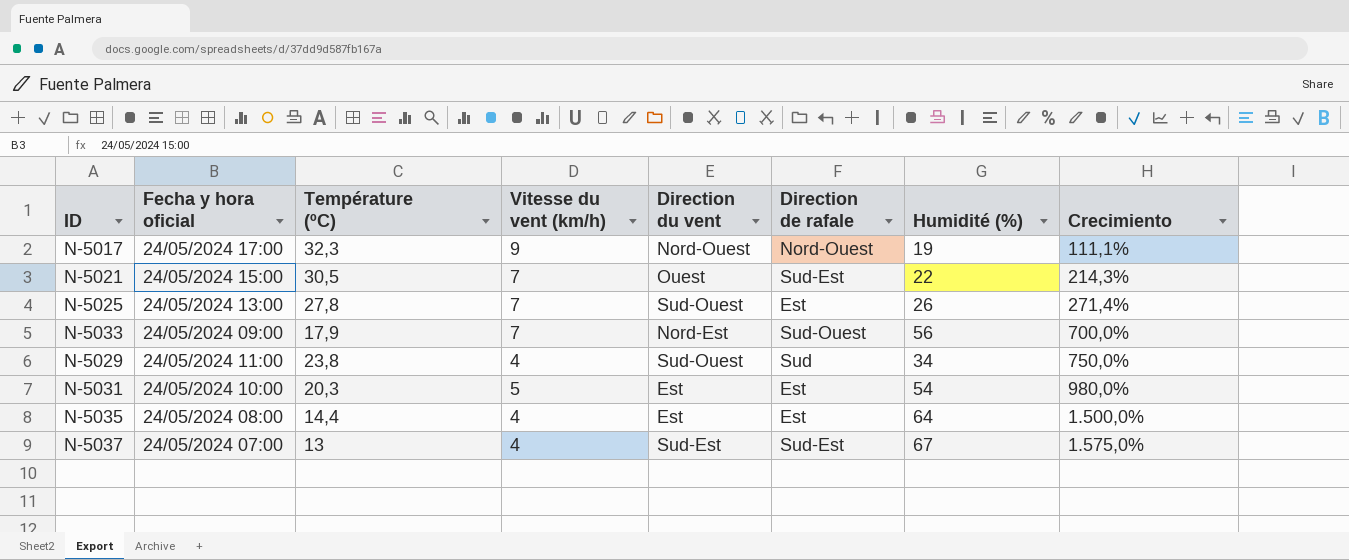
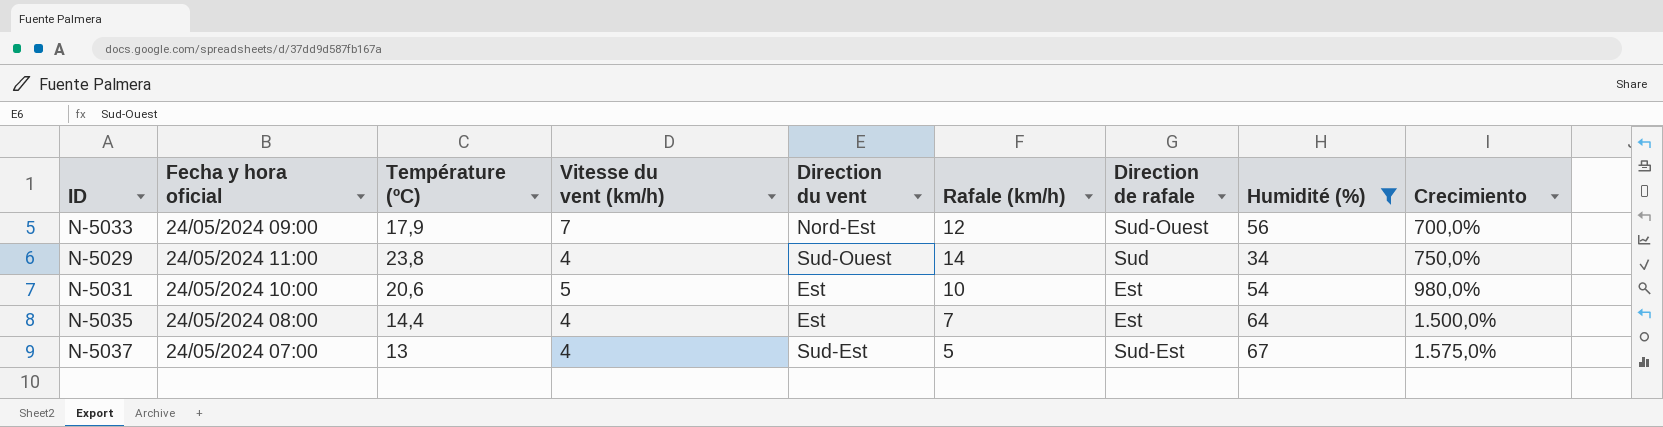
filter: none -> Humidité (%) >= 34
column Rafale (km/h) | position: none -> 6
N-5031 | Température (ºC): 20,3 -> 20,6

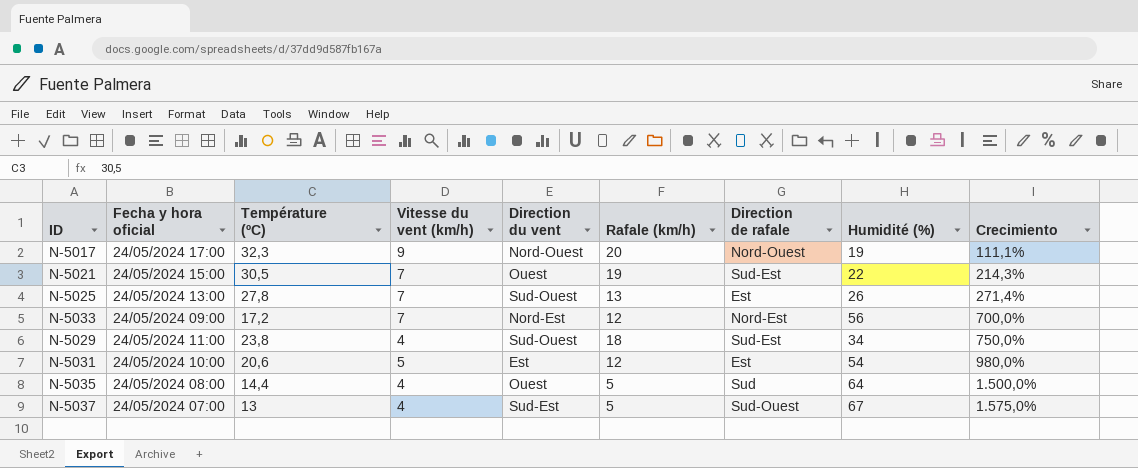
filter: Humidité (%) >= 34 -> none
N-5033 | Température (ºC): 17,9 -> 17,2
N-5033 | Direction de rafale: Sud-Ouest -> Nord-Est
N-5029 | Rafale (km/h): 14 -> 18
N-5029 | Direction de rafale: Sud -> Sud-Est
N-5031 | Rafale (km/h): 10 -> 12
N-5035 | Direction du vent: Est -> Ouest
N-5035 | Rafale (km/h): 7 -> 5
N-5035 | Direction de rafale: Est -> Sud
N-5037 | Direction de rafale: Sud-Est -> Sud-Ouest

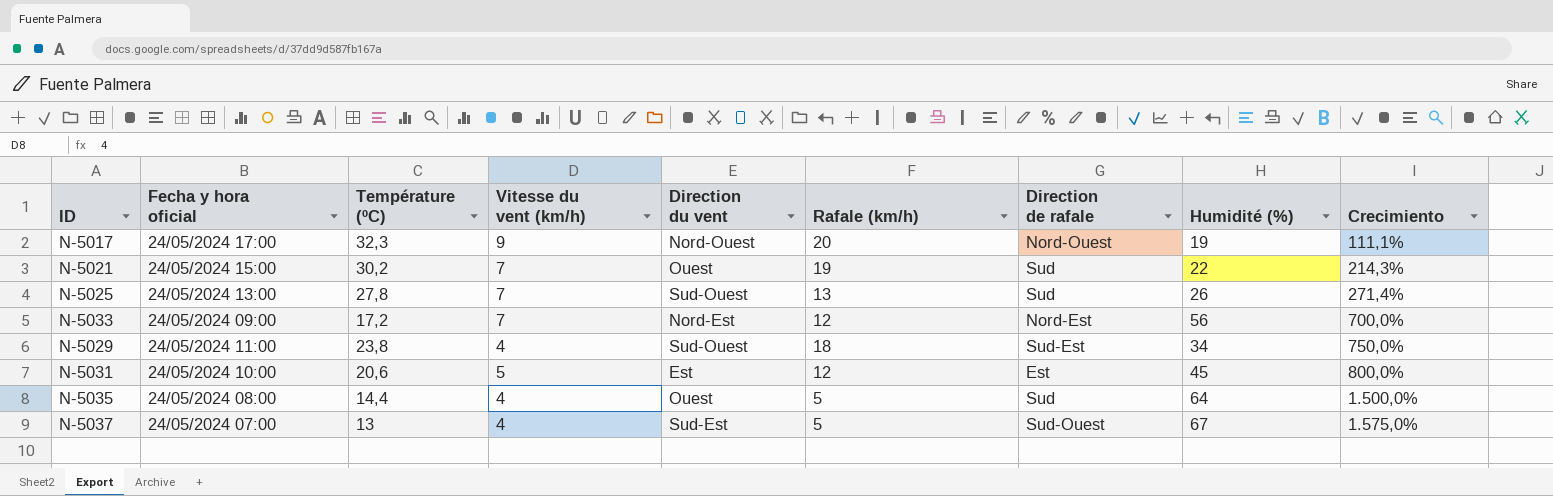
N-5021 | Température (ºC): 30,5 -> 30,2
N-5021 | Direction de rafale: Sud-Est -> Sud
N-5025 | Direction de rafale: Est -> Sud
N-5031 | Humidité (%): 54 -> 45
N-5031 | Crecimiento: 980,0% -> 800,0%

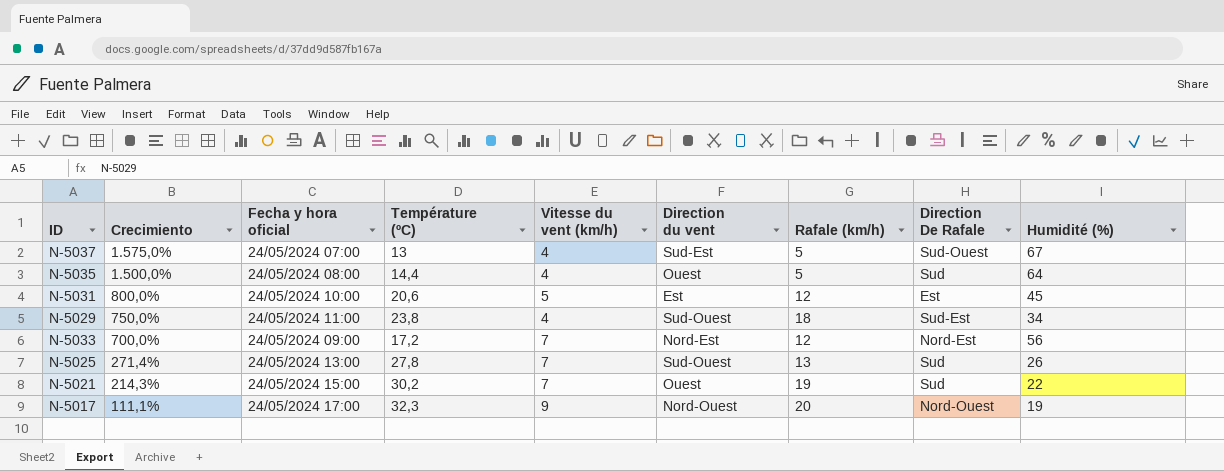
row order: Crecimiento ascending -> Crecimiento descending
column Crecimiento | position: 9 -> 2
column name: Direction de rafale -> Direction De Rafale

